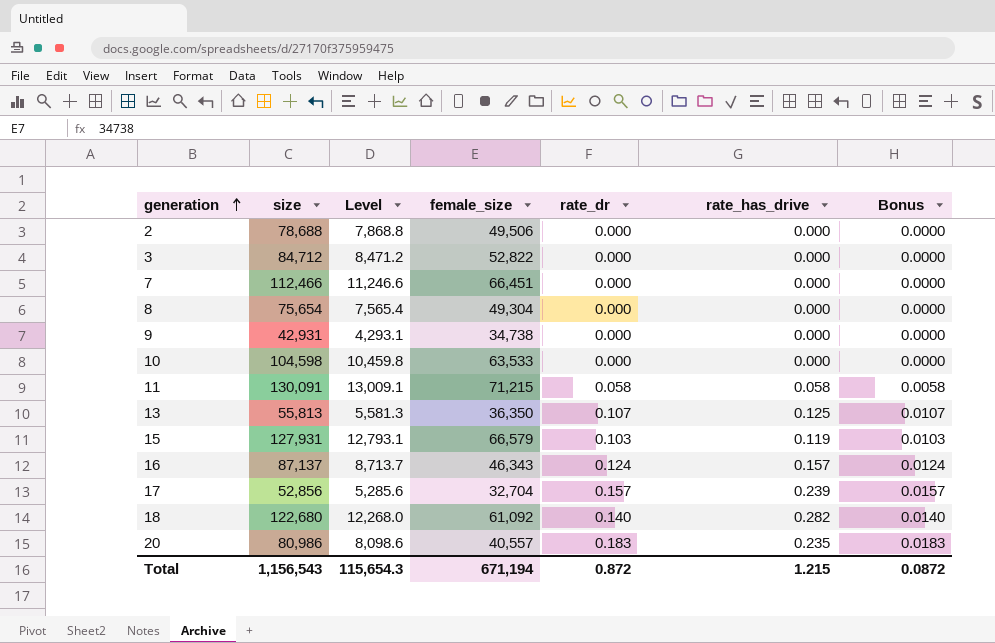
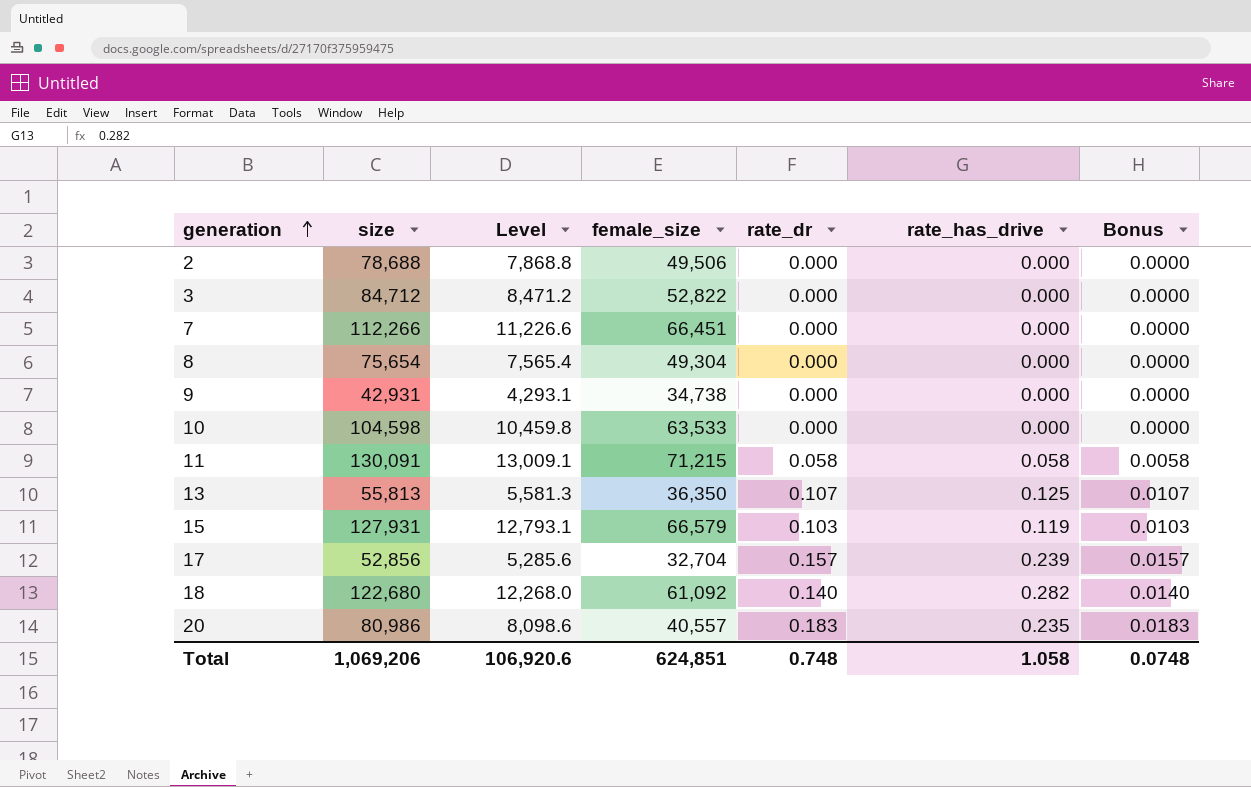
row 16: 87,137 | 8,713.7 | 46,343 | 0.124 | 0.157 | 0.0124 -> none
7 | size: 112,466 -> 112,266
7 | Level: 11,246.6 -> 11,226.6
Total | size: 1,156,543 -> 1,069,206
Total | Level: 115,654.3 -> 106,920.6
Total | female_size: 671,194 -> 624,851
Total | rate_dr: 0.872 -> 0.748
Total | rate_has_drive: 1.215 -> 1.058
Total | Bonus: 0.0872 -> 0.0748

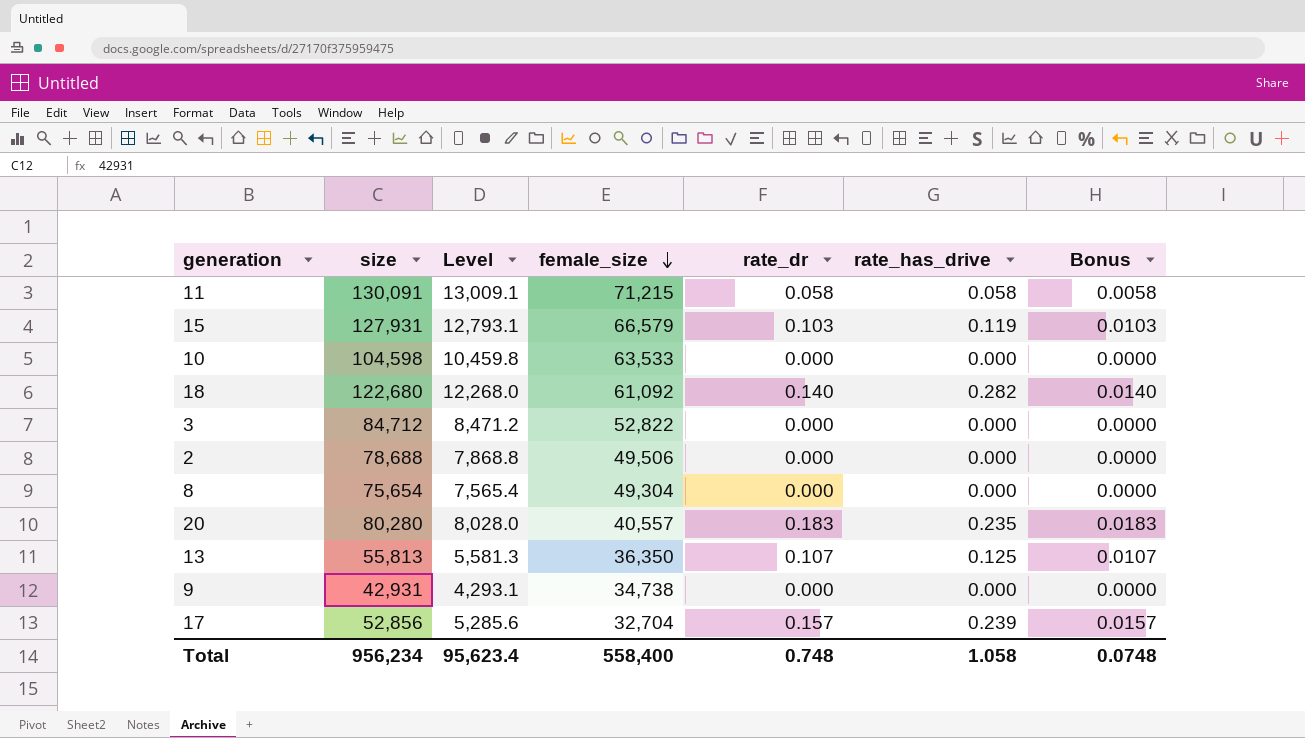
row order: generation ascending -> female_size descending
row 7: 112,266 | 11,226.6 | 66,451 | 0.000 | 0.000 | 0.0000 -> none
20 | size: 80,986 -> 80,280
20 | Level: 8,098.6 -> 8,028.0
Total | size: 1,069,206 -> 956,234
Total | Level: 106,920.6 -> 95,623.4
Total | female_size: 624,851 -> 558,400

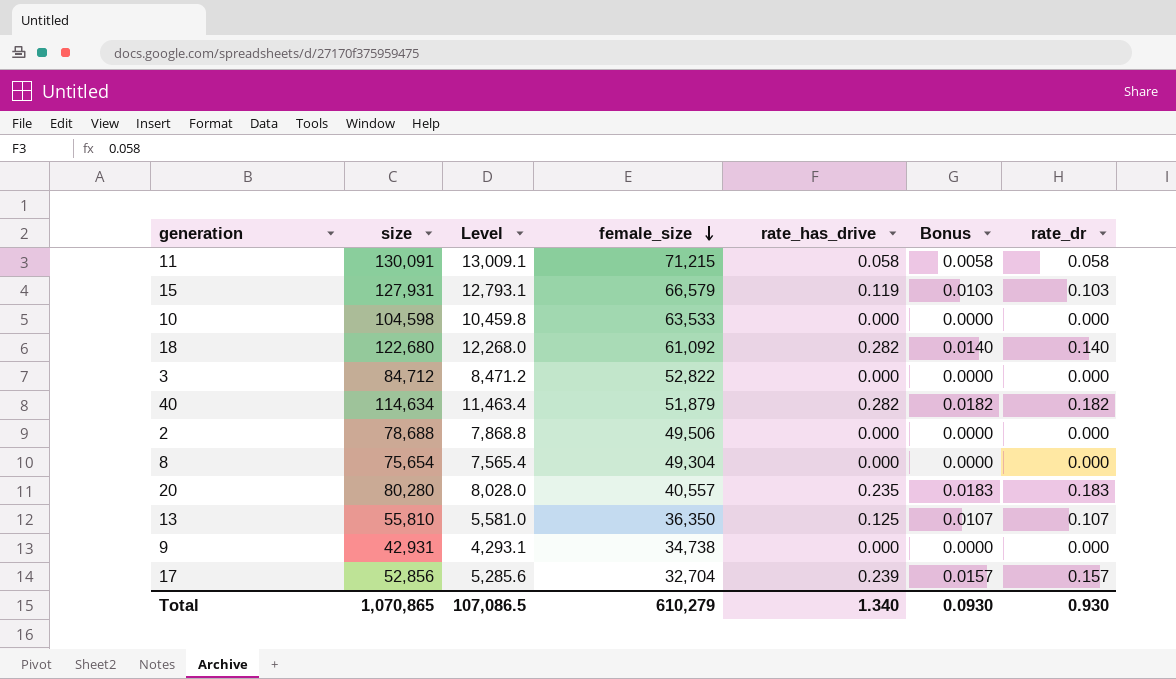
column rate_dr | position: 5 -> 7
row 40: none -> 114,634 | 11,463.4 | 51,879 | 0.282 | 0.0182 | 0.182
13 | size: 55,813 -> 55,810
13 | Level: 5,581.3 -> 5,581.0
Total | size: 956,234 -> 1,070,865
Total | Level: 95,623.4 -> 107,086.5
Total | female_size: 558,400 -> 610,279
Total | rate_has_drive: 1.058 -> 1.340
Total | Bonus: 0.0748 -> 0.0930
Total | rate_dr: 0.748 -> 0.930

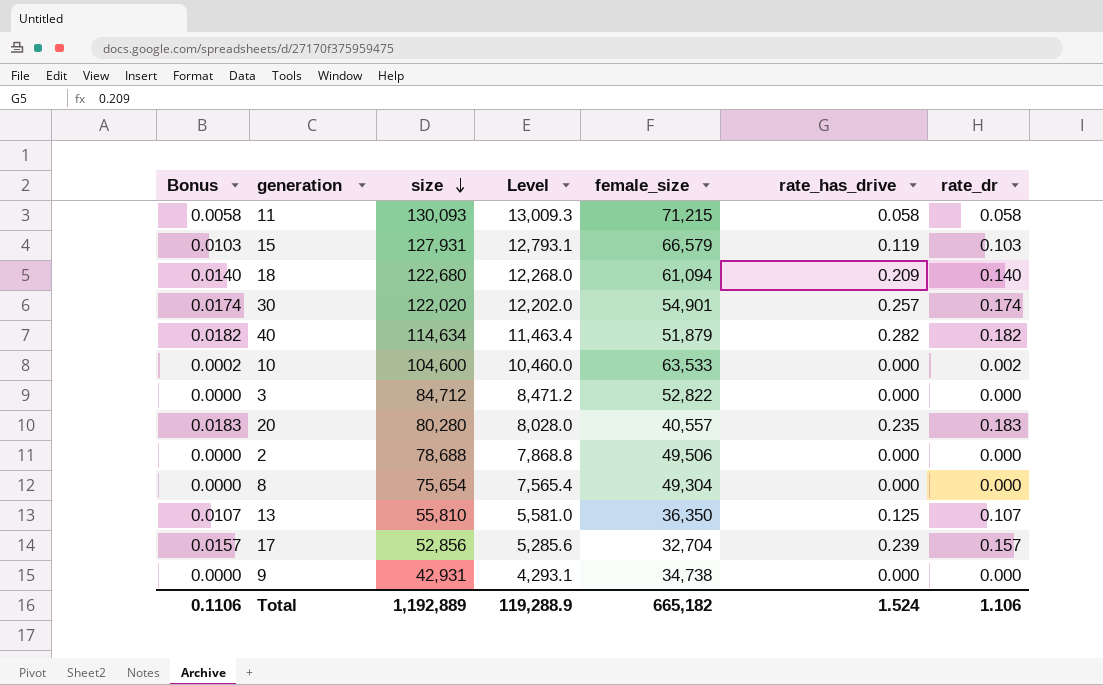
row order: female_size descending -> size descending
column Bonus | position: 6 -> 1
11 | size: 130,091 -> 130,093
11 | Level: 13,009.1 -> 13,009.3
18 | female_size: 61,092 -> 61,094
18 | rate_has_drive: 0.282 -> 0.209
row 30: none -> 0.0174 | 122,020 | 12,202.0 | 54,901 | 0.257 | 0.174
10 | Bonus: 0.0000 -> 0.0002
10 | size: 104,598 -> 104,600
10 | Level: 10,459.8 -> 10,460.0
10 | rate_dr: 0.000 -> 0.002
Total | Bonus: 0.0930 -> 0.1106
Total | size: 1,070,865 -> 1,192,889
Total | Level: 107,086.5 -> 119,288.9
Total | female_size: 610,279 -> 665,182
Total | rate_has_drive: 1.340 -> 1.524
Total | rate_dr: 0.930 -> 1.106

